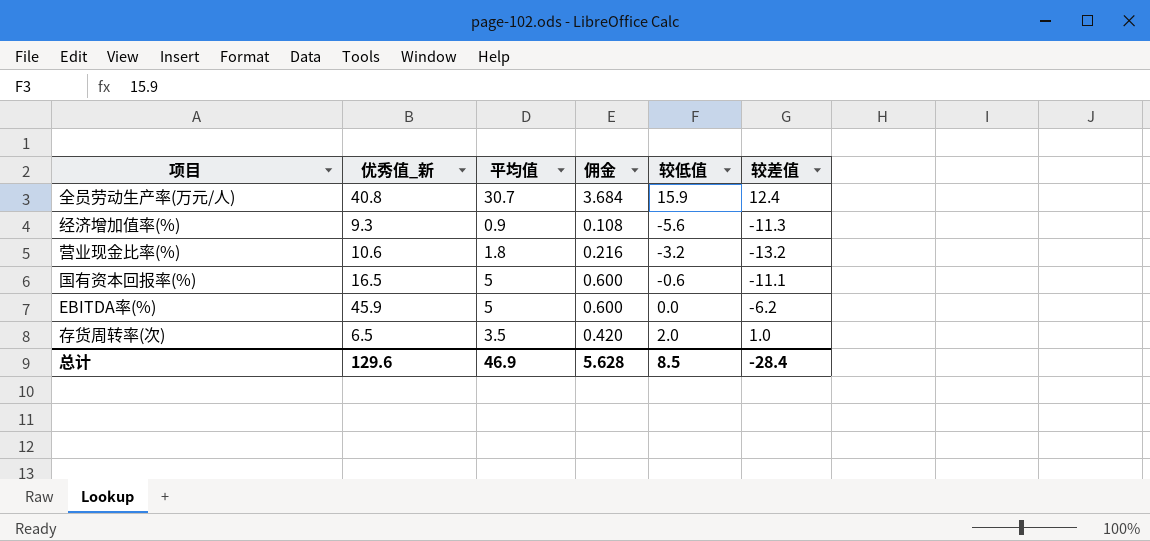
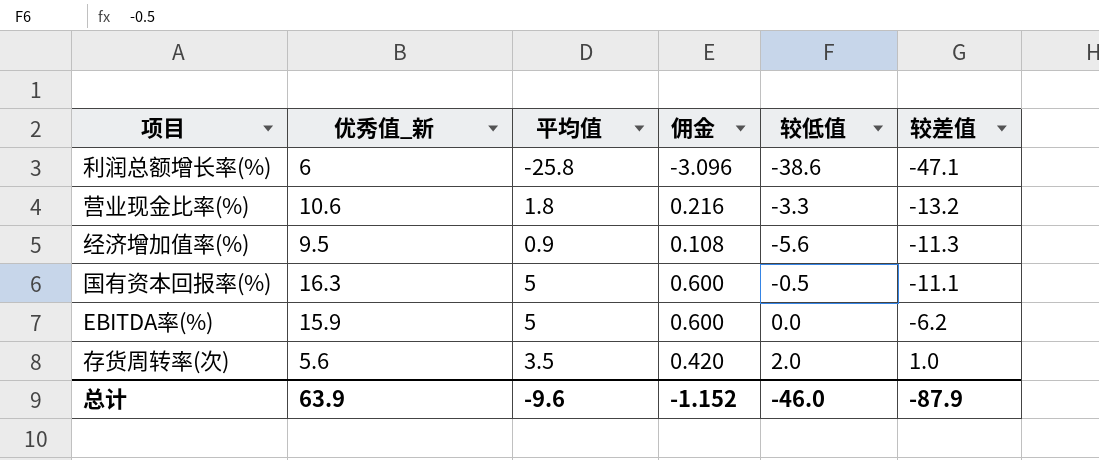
row order: none -> 较差值 ascending
row 全员劳动生产率(万元/人): 40.8 | 30.7 | 3.684 | 15.9 | 12.4 -> none
row 利润总额增长率(%): none -> 6 | -25.8 | -3.096 | -38.6 | -47.1
营业现金比率(%) | 较低值: -3.2 -> -3.3
经济增加值率(%) | 优秀值_新: 9.3 -> 9.5
国有资本回报率(%) | 优秀值_新: 16.5 -> 16.3
国有资本回报率(%) | 较低值: -0.6 -> -0.5
EBITDA率(%) | 优秀值_新: 45.9 -> 15.9
存货周转率(次) | 优秀值_新: 6.5 -> 5.6
总计 | 优秀值_新: 129.6 -> 63.9
总计 | 平均值: 46.9 -> -9.6
总计 | 佣金: 5.628 -> -1.152
总计 | 较低值: 8.5 -> -46.0
总计 | 较差值: -28.4 -> -87.9

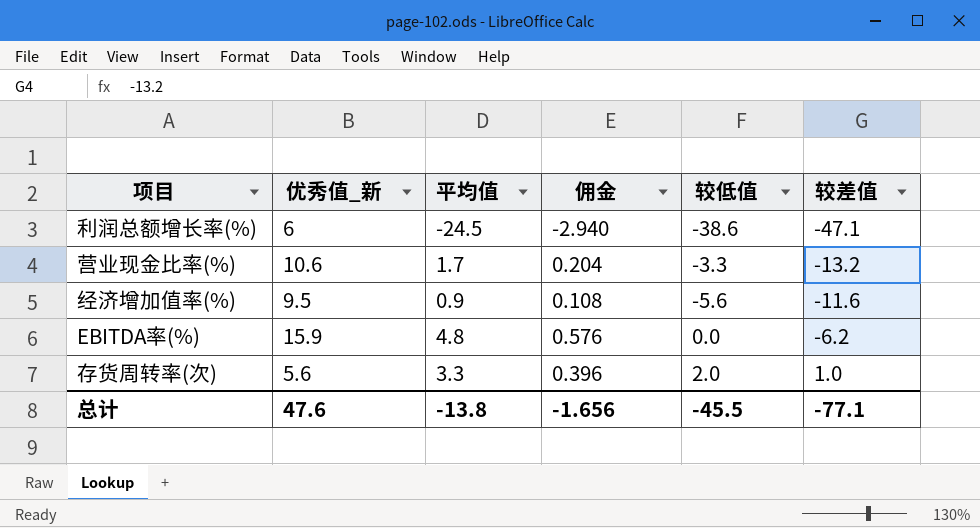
row 国有资本回报率(%): 16.3 | 5 | 0.600 | -0.5 | -11.1 -> none
利润总额增长率(%) | 平均值: -25.8 -> -24.5
利润总额增长率(%) | 佣金: -3.096 -> -2.940
营业现金比率(%) | 平均值: 1.8 -> 1.7
营业现金比率(%) | 佣金: 0.216 -> 0.204
经济增加值率(%) | 较差值: -11.3 -> -11.6
EBITDA率(%) | 平均值: 5 -> 4.8
EBITDA率(%) | 佣金: 0.600 -> 0.576
存货周转率(次) | 平均值: 3.5 -> 3.3
存货周转率(次) | 佣金: 0.420 -> 0.396
总计 | 优秀值_新: 63.9 -> 47.6
总计 | 平均值: -9.6 -> -13.8
总计 | 佣金: -1.152 -> -1.656
总计 | 较低值: -46.0 -> -45.5
总计 | 较差值: -87.9 -> -77.1

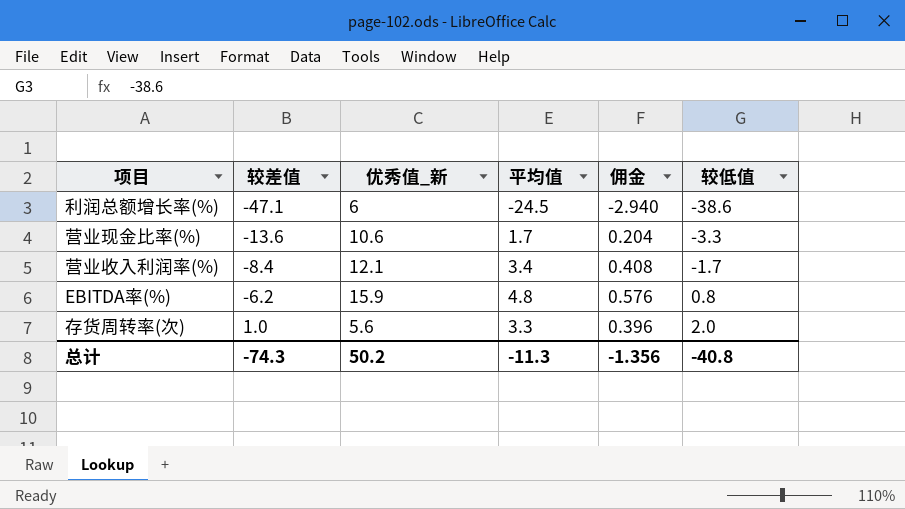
column 较差值 | position: 6 -> 2
row 经济增加值率(%): 9.5 | 0.9 | 0.108 | -5.6 | -11.6 -> none
营业现金比率(%) | 较差值: -13.2 -> -13.6
row 营业收入利润率(%): none -> -8.4 | 12.1 | 3.4 | 0.408 | -1.7
EBITDA率(%) | 较低值: 0.0 -> 0.8
总计 | 较差值: -77.1 -> -74.3
总计 | 优秀值_新: 47.6 -> 50.2
总计 | 平均值: -13.8 -> -11.3
总计 | 佣金: -1.656 -> -1.356
总计 | 较低值: -45.5 -> -40.8

